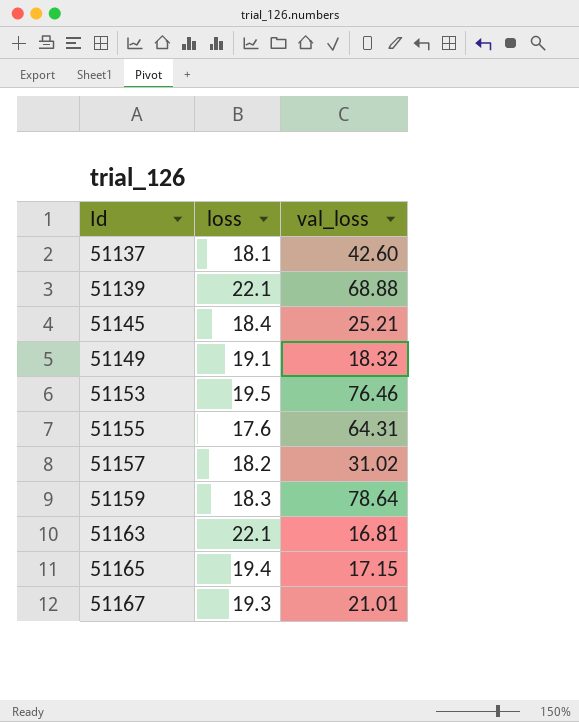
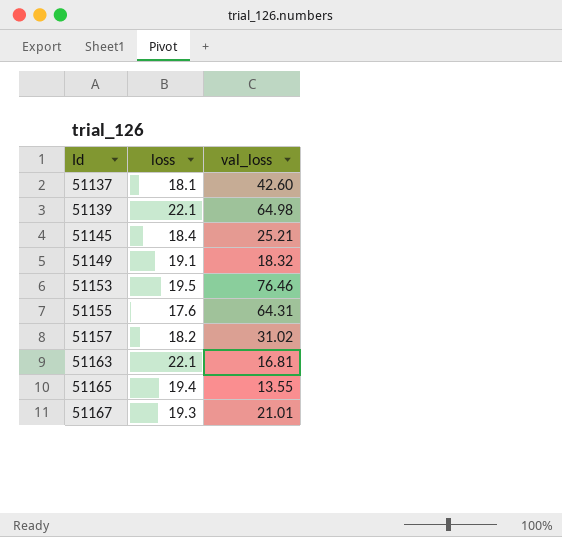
row 51159: 18.3 | 78.64 -> none
51139 | val_loss: 68.88 -> 64.98
51165 | val_loss: 17.15 -> 13.55

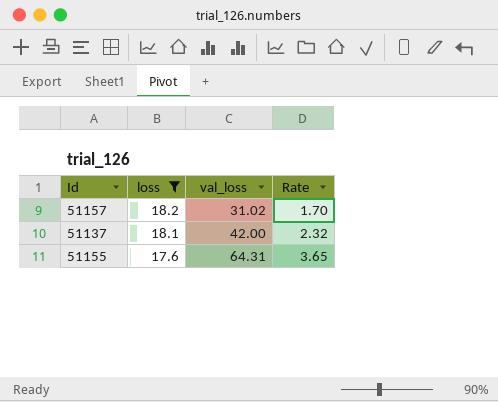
filter: none -> loss <= 18.2
row order: Id ascending -> loss descending
column Rate | formula: none -> [val_loss] / [loss]
51137 | val_loss: 42.60 -> 42.00

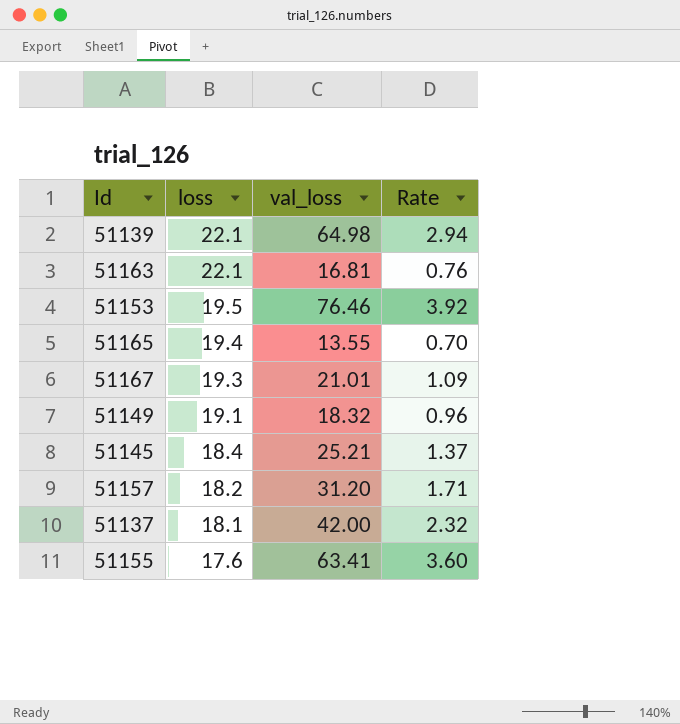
filter: loss <= 18.2 -> none
51157 | val_loss: 31.02 -> 31.20
51157 | Rate: 1.70 -> 1.71
51155 | val_loss: 64.31 -> 63.41
51155 | Rate: 3.65 -> 3.60

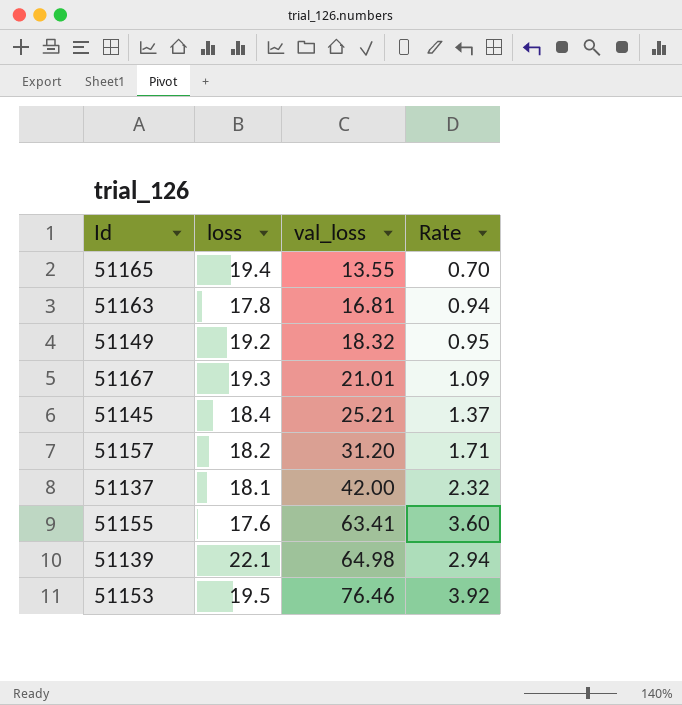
row order: loss descending -> val_loss ascending
51163 | loss: 22.1 -> 17.8
51163 | Rate: 0.76 -> 0.94
51149 | loss: 19.1 -> 19.2
51149 | Rate: 0.96 -> 0.95

